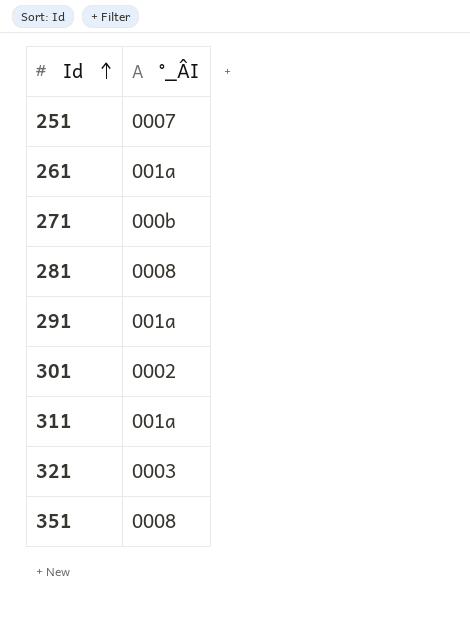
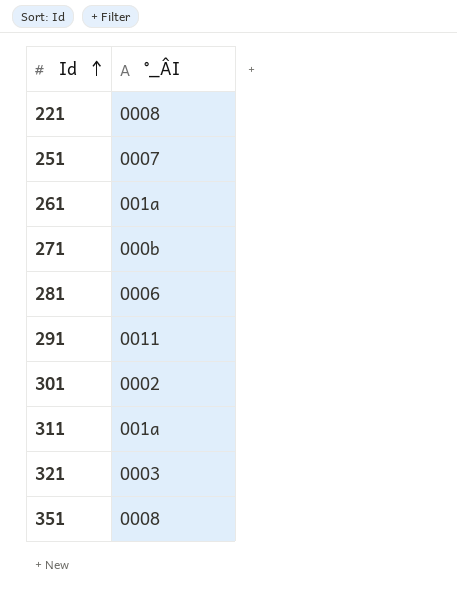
row 221: none -> 0008
281 | °_ÂI: 0008 -> 0006
291 | °_ÂI: 001a -> 0011

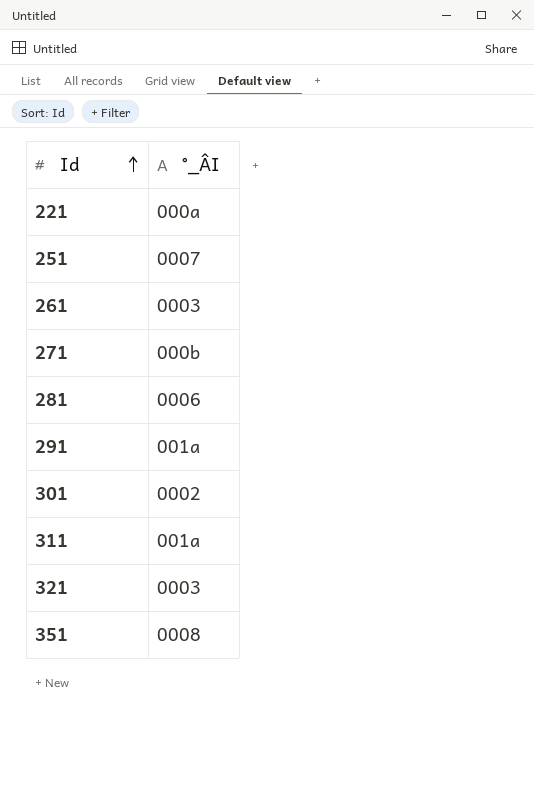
221 | °_ÂI: 0008 -> 000a
261 | °_ÂI: 001a -> 0003
291 | °_ÂI: 0011 -> 001a

